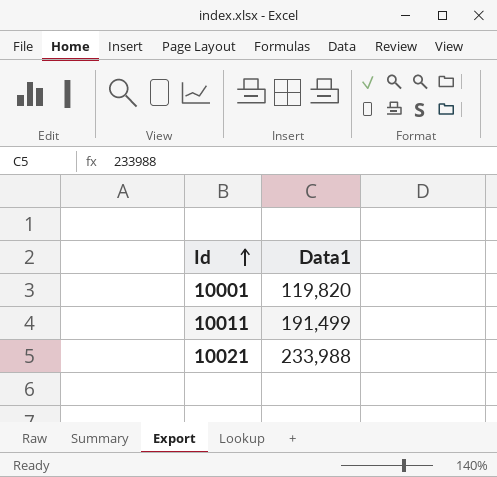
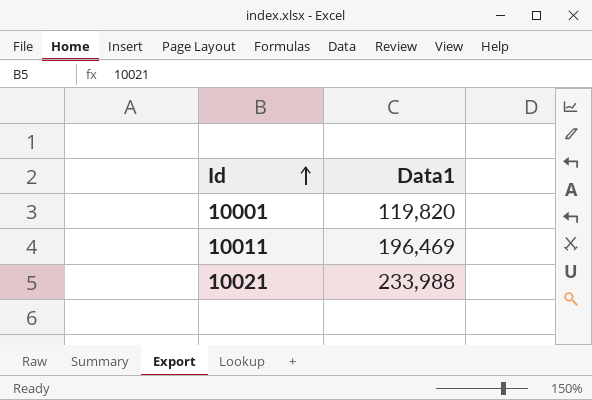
10011 | Data1: 191,499 -> 196,469

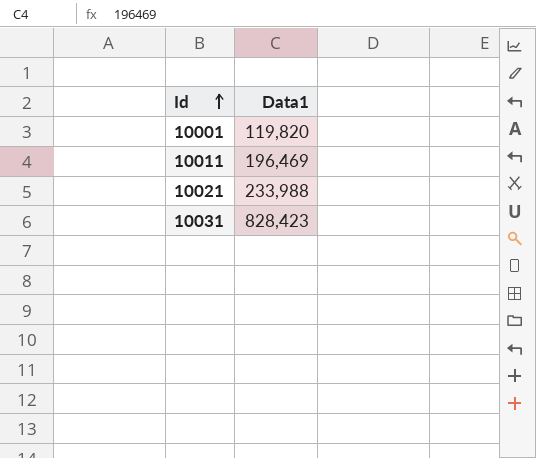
row 10031: none -> 828,423

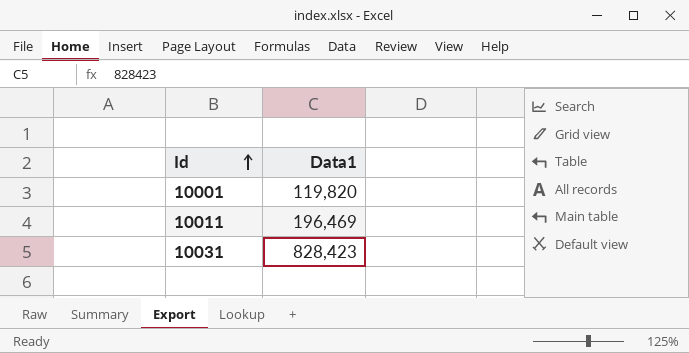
row 10021: 233,988 -> none

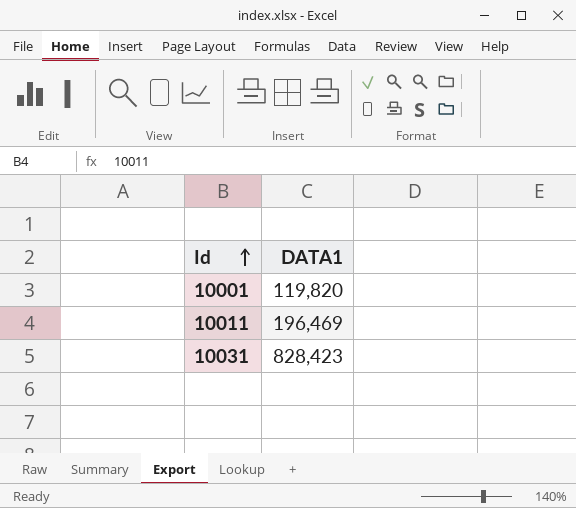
column name: Data1 -> DATA1

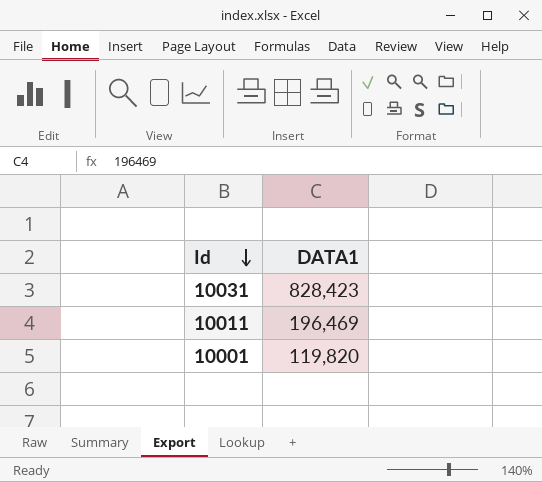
row order: Id ascending -> Id descending

